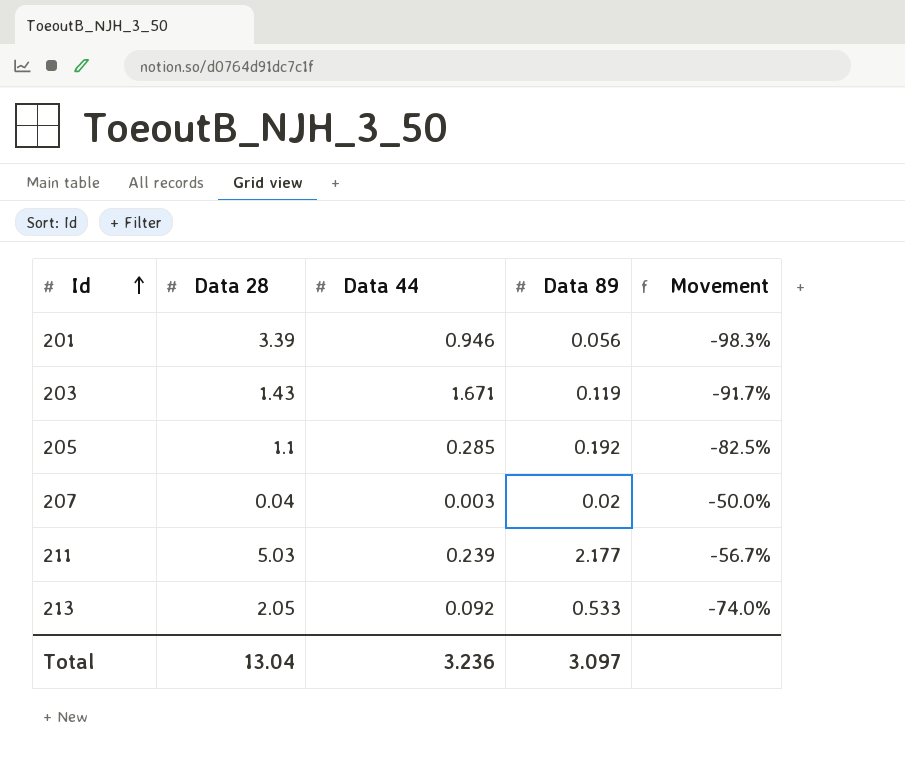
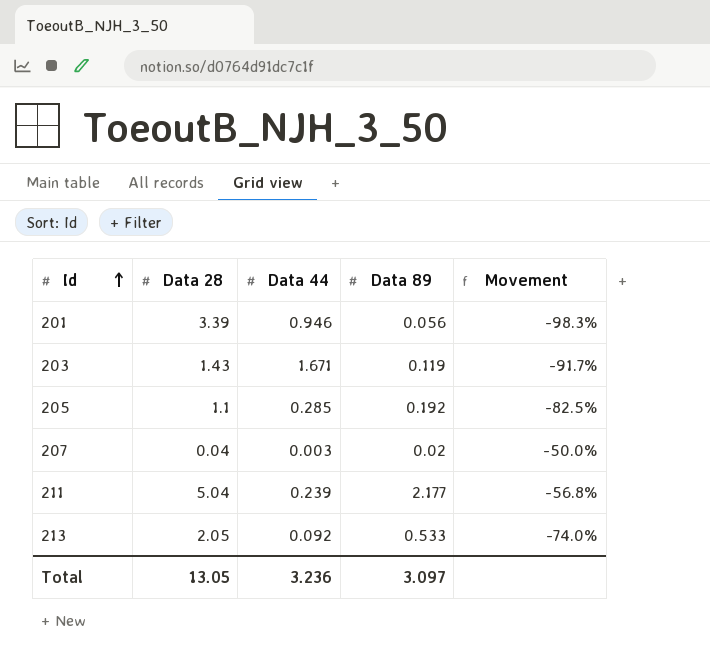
211 | Data 28: 5.03 -> 5.04
211 | Movement: -56.7% -> -56.8%
Total | Data 28: 13.04 -> 13.05

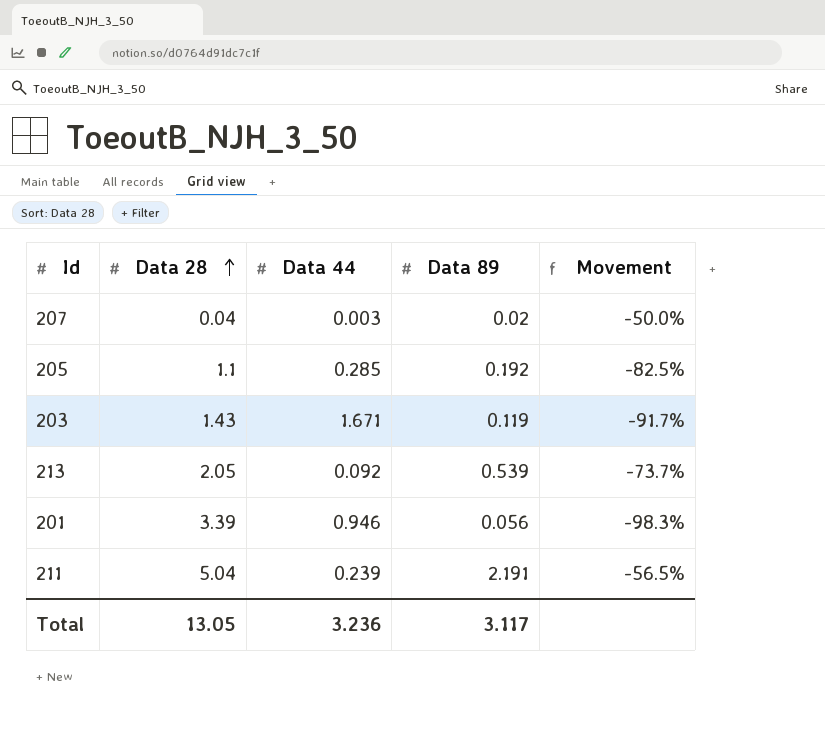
row order: Id ascending -> Data 28 ascending
213 | Data 89: 0.533 -> 0.539
213 | Movement: -74.0% -> -73.7%
211 | Data 89: 2.177 -> 2.191
211 | Movement: -56.8% -> -56.5%
Total | Data 89: 3.097 -> 3.117

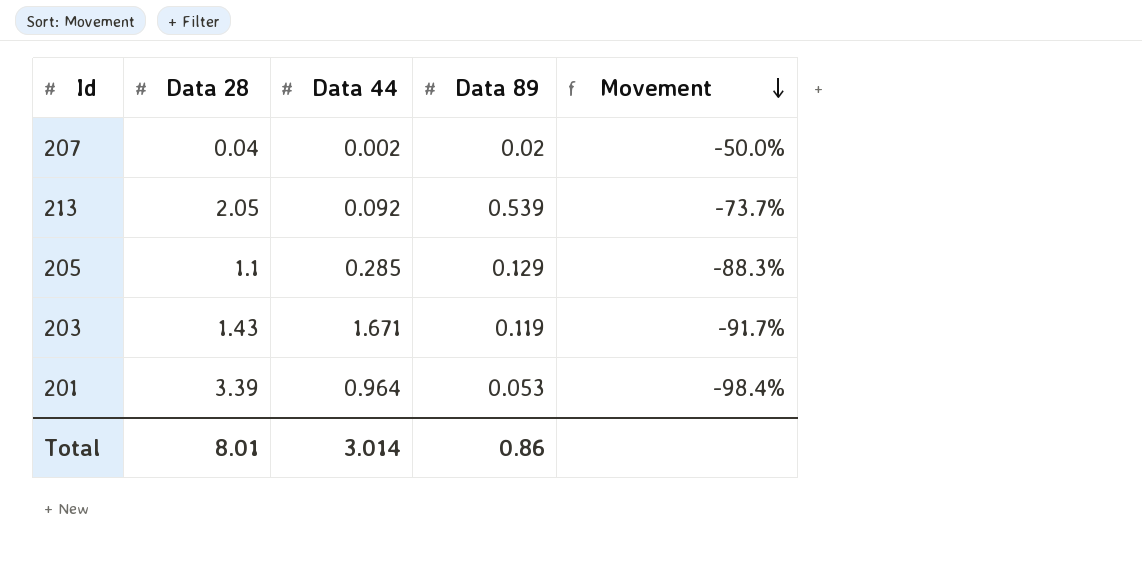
row order: Data 28 ascending -> Movement descending
row 211: 5.04 | 0.239 | 2.191 | -56.5% -> none
207 | Data 44: 0.003 -> 0.002
205 | Data 89: 0.192 -> 0.129
205 | Movement: -82.5% -> -88.3%
201 | Data 44: 0.946 -> 0.964
201 | Data 89: 0.056 -> 0.053
201 | Movement: -98.3% -> -98.4%
Total | Data 28: 13.05 -> 8.01
Total | Data 44: 3.236 -> 3.014
Total | Data 89: 3.117 -> 0.86

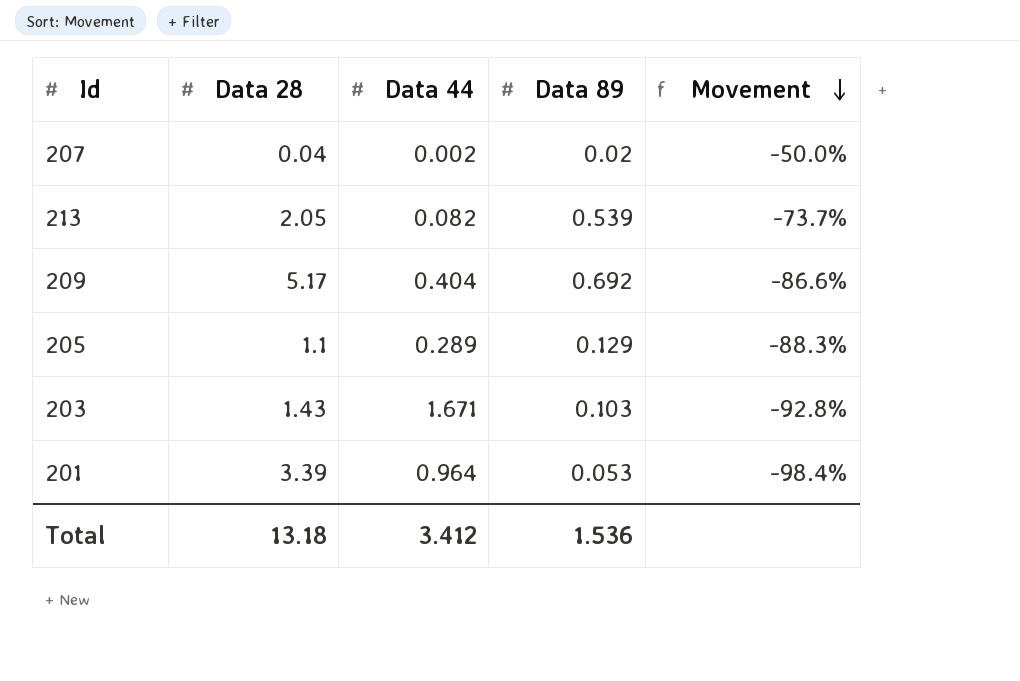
213 | Data 44: 0.092 -> 0.082
row 209: none -> 5.17 | 0.404 | 0.692 | -86.6%
205 | Data 44: 0.285 -> 0.289
203 | Data 89: 0.119 -> 0.103
203 | Movement: -91.7% -> -92.8%
Total | Data 28: 8.01 -> 13.18
Total | Data 44: 3.014 -> 3.412
Total | Data 89: 0.86 -> 1.536

